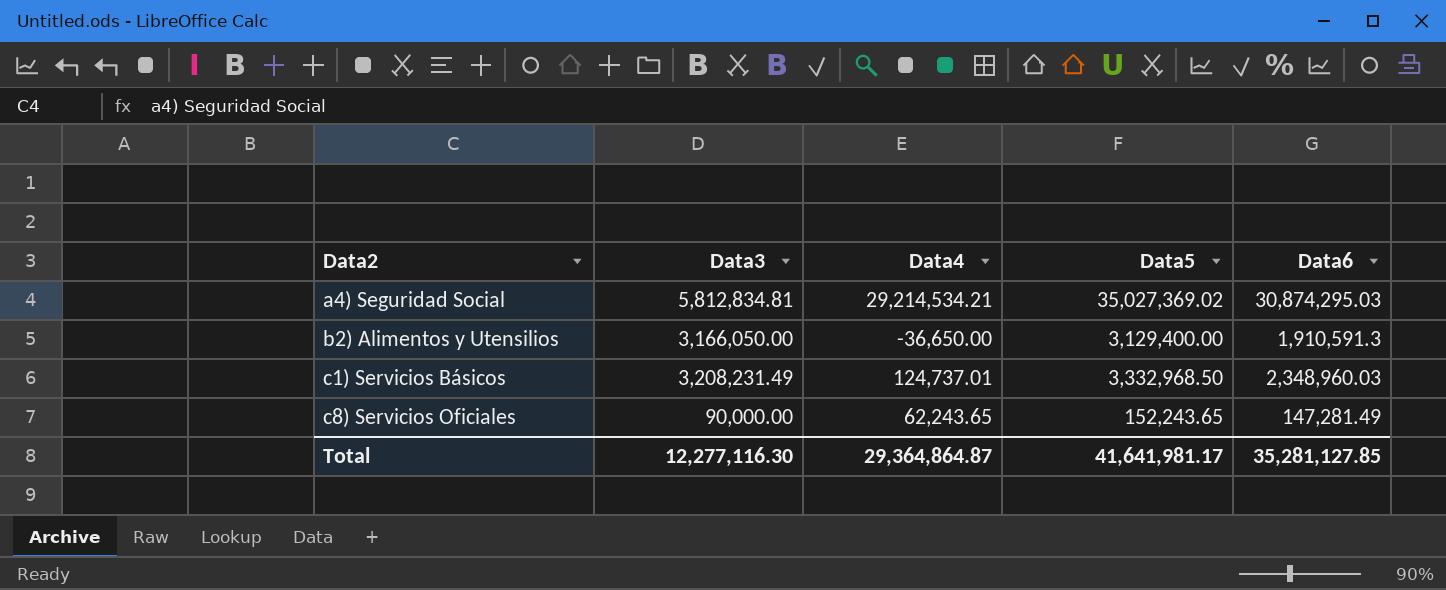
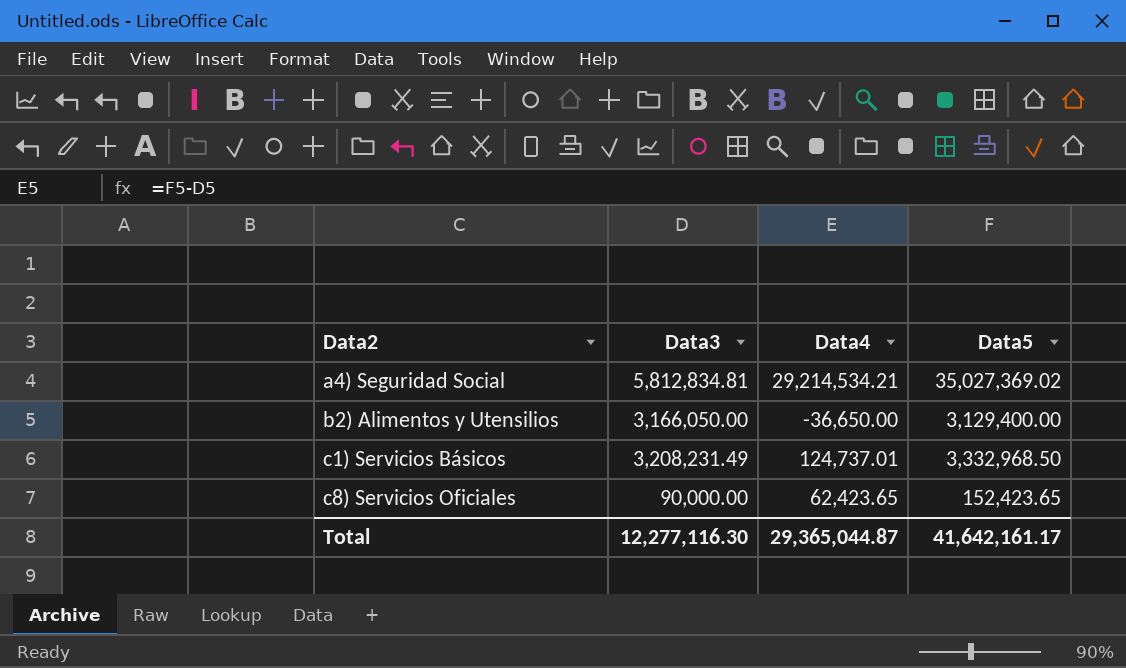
column Data6 | position: 5 -> none
c8) Servicios Oficiales | Data4: 62,243.65 -> 62,423.65
c8) Servicios Oficiales | Data5: 152,243.65 -> 152,423.65
Total | Data4: 29,364,864.87 -> 29,365,044.87
Total | Data5: 41,641,981.17 -> 41,642,161.17

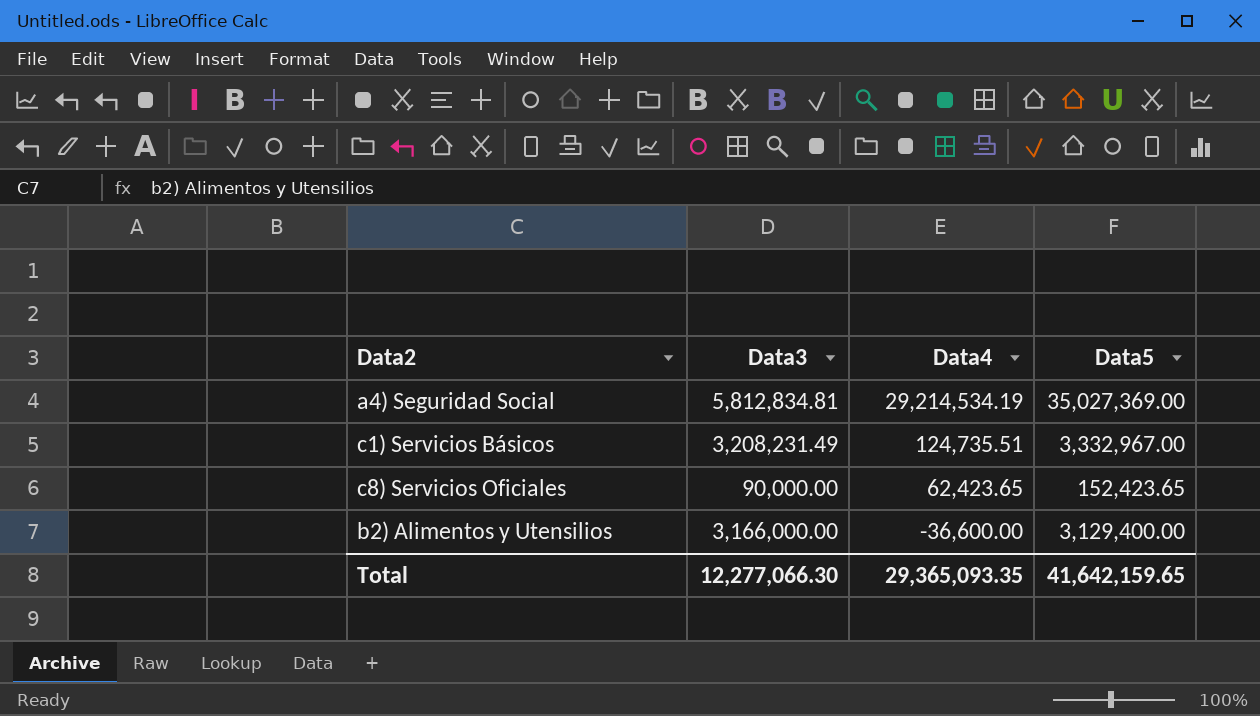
row order: Data2 ascending -> Data4 descending
a4) Seguridad Social | Data4: 29,214,534.21 -> 29,214,534.19
a4) Seguridad Social | Data5: 35,027,369.02 -> 35,027,369.00
c1) Servicios Básicos | Data4: 124,737.01 -> 124,735.51
c1) Servicios Básicos | Data5: 3,332,968.50 -> 3,332,967.00
b2) Alimentos y Utensilios | Data3: 3,166,050.00 -> 3,166,000.00
b2) Alimentos y Utensilios | Data4: -36,650.00 -> -36,600.00
Total | Data3: 12,277,116.30 -> 12,277,066.30
Total | Data4: 29,365,044.87 -> 29,365,093.35
Total | Data5: 41,642,161.17 -> 41,642,159.65

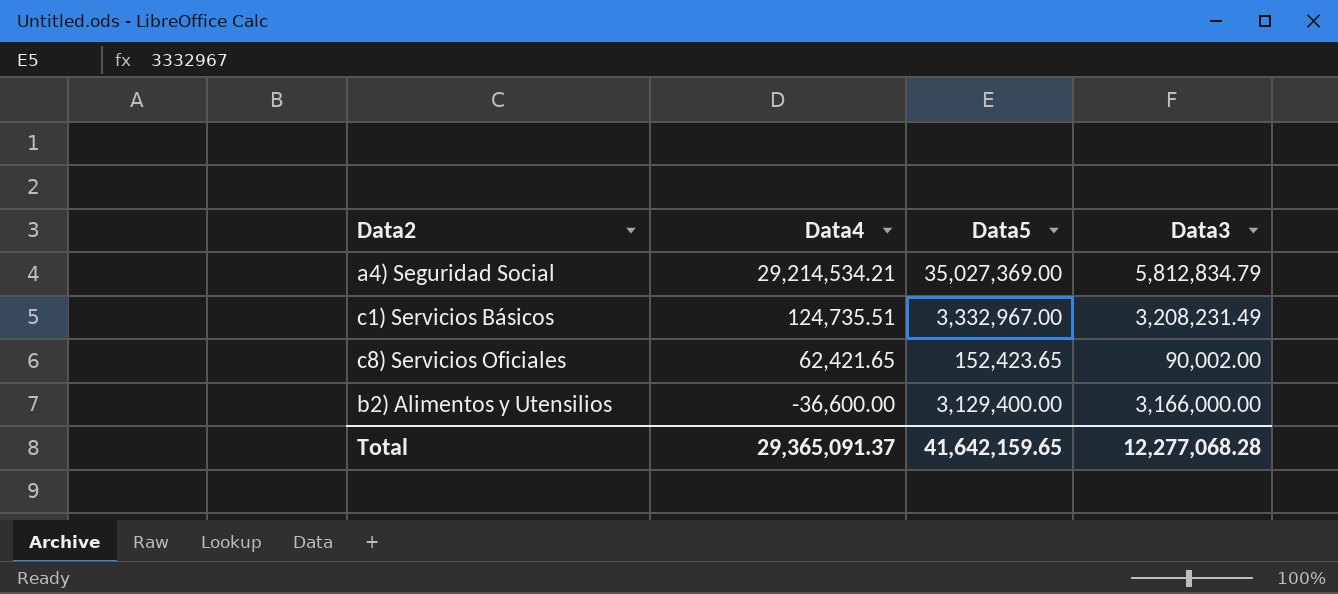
column Data3 | position: 2 -> 4
a4) Seguridad Social | Data4: 29,214,534.19 -> 29,214,534.21
a4) Seguridad Social | Data3: 5,812,834.81 -> 5,812,834.79
c8) Servicios Oficiales | Data4: 62,423.65 -> 62,421.65
c8) Servicios Oficiales | Data3: 90,000.00 -> 90,002.00
Total | Data4: 29,365,093.35 -> 29,365,091.37
Total | Data3: 12,277,066.30 -> 12,277,068.28

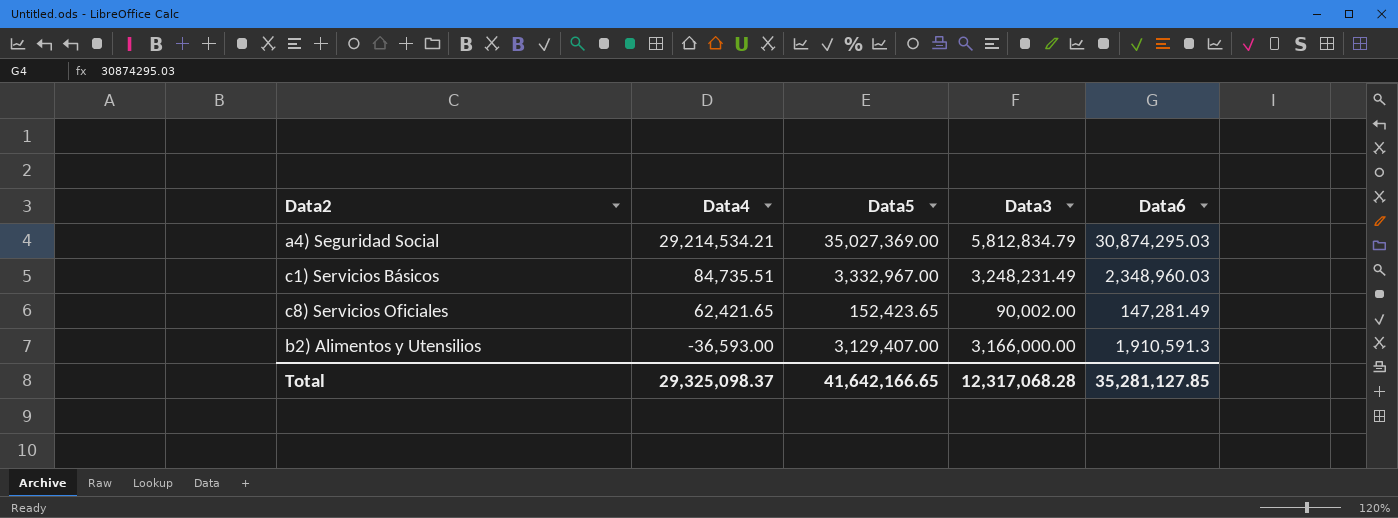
column Data6 | position: none -> 5
c1) Servicios Básicos | Data4: 124,735.51 -> 84,735.51
c1) Servicios Básicos | Data3: 3,208,231.49 -> 3,248,231.49
b2) Alimentos y Utensilios | Data4: -36,600.00 -> -36,593.00
b2) Alimentos y Utensilios | Data5: 3,129,400.00 -> 3,129,407.00
Total | Data4: 29,365,091.37 -> 29,325,098.37
Total | Data5: 41,642,159.65 -> 41,642,166.65
Total | Data3: 12,277,068.28 -> 12,317,068.28

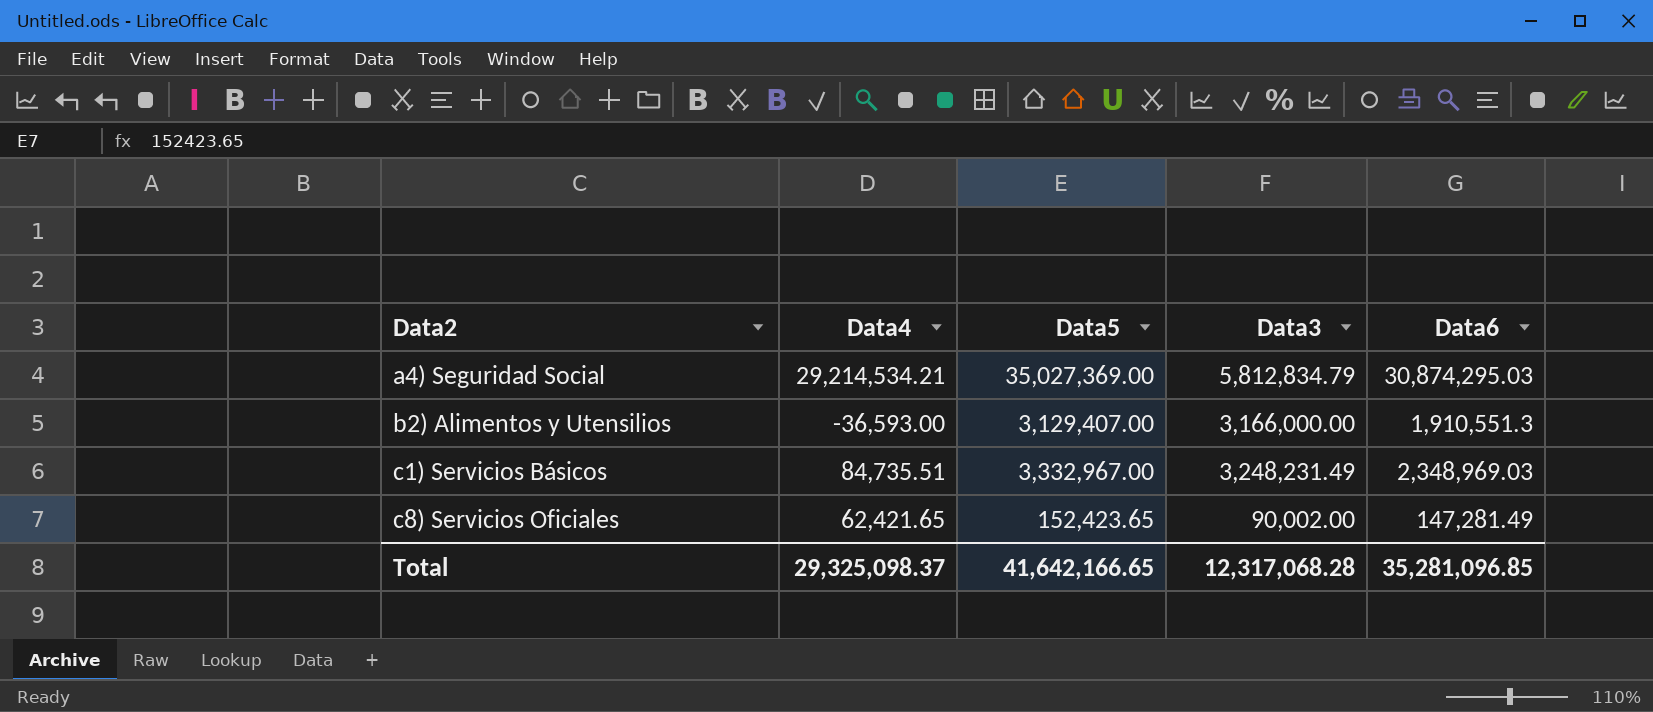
row order: Data4 descending -> Data2 ascending
b2) Alimentos y Utensilios | Data6: 1,910,591.3 -> 1,910,551.3
c1) Servicios Básicos | Data6: 2,348,960.03 -> 2,348,969.03
Total | Data6: 35,281,127.85 -> 35,281,096.85

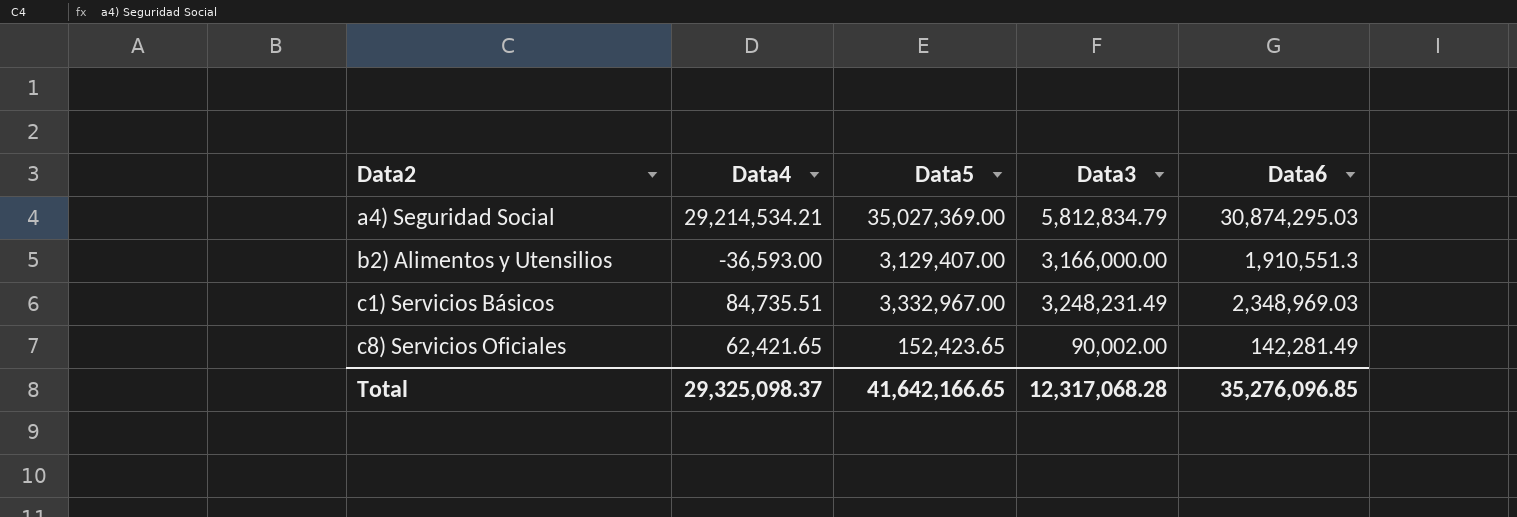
c8) Servicios Oficiales | Data6: 147,281.49 -> 142,281.49
Total | Data6: 35,281,096.85 -> 35,276,096.85

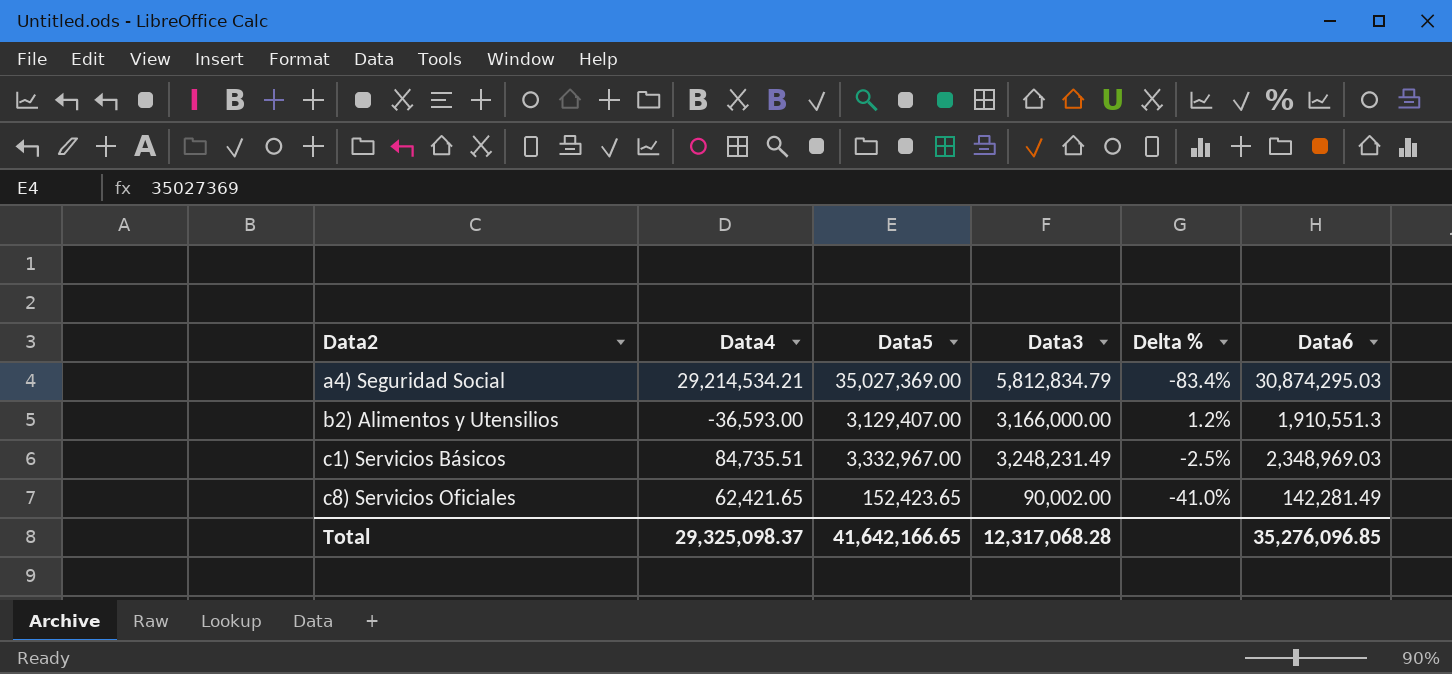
column Delta % | formula: none -> ([Data3] - [Data5]) / [Data5]

